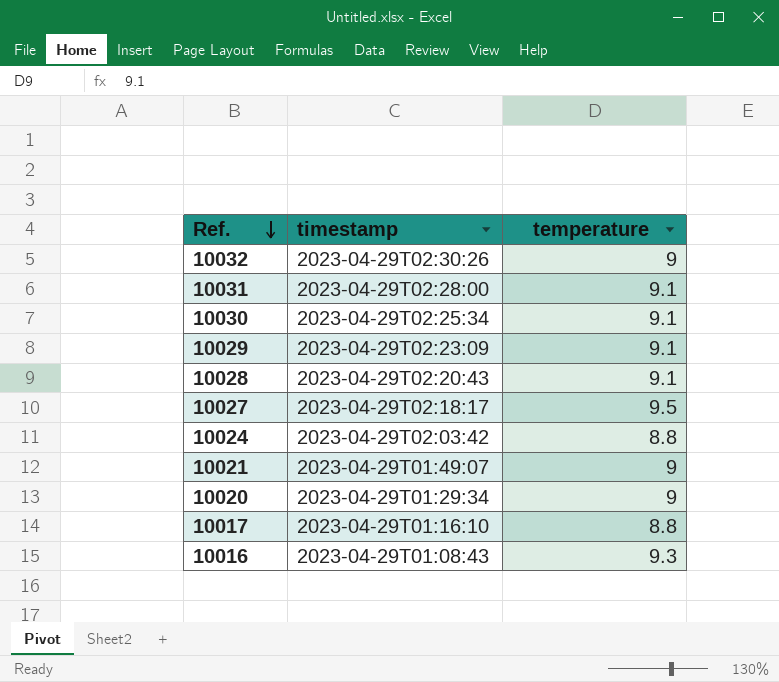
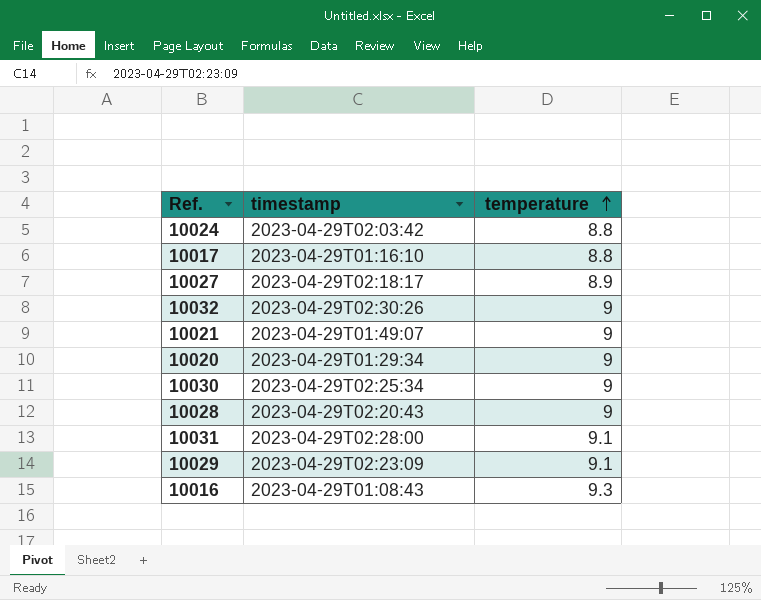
row order: Ref. descending -> temperature ascending
10027 | temperature: 9.5 -> 8.9
10030 | temperature: 9.1 -> 9
10028 | temperature: 9.1 -> 9

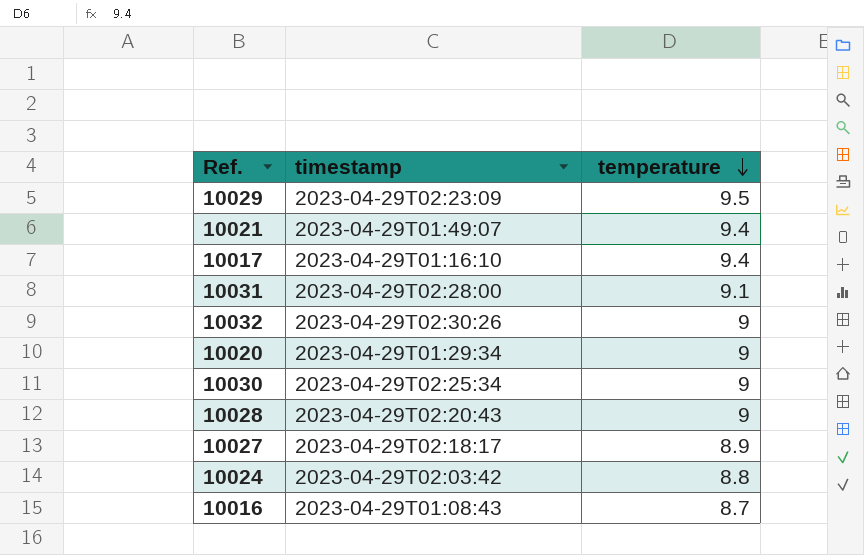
row order: temperature ascending -> temperature descending
10029 | temperature: 9.1 -> 9.5
10021 | temperature: 9 -> 9.4
10017 | temperature: 8.8 -> 9.4
10016 | temperature: 9.3 -> 8.7

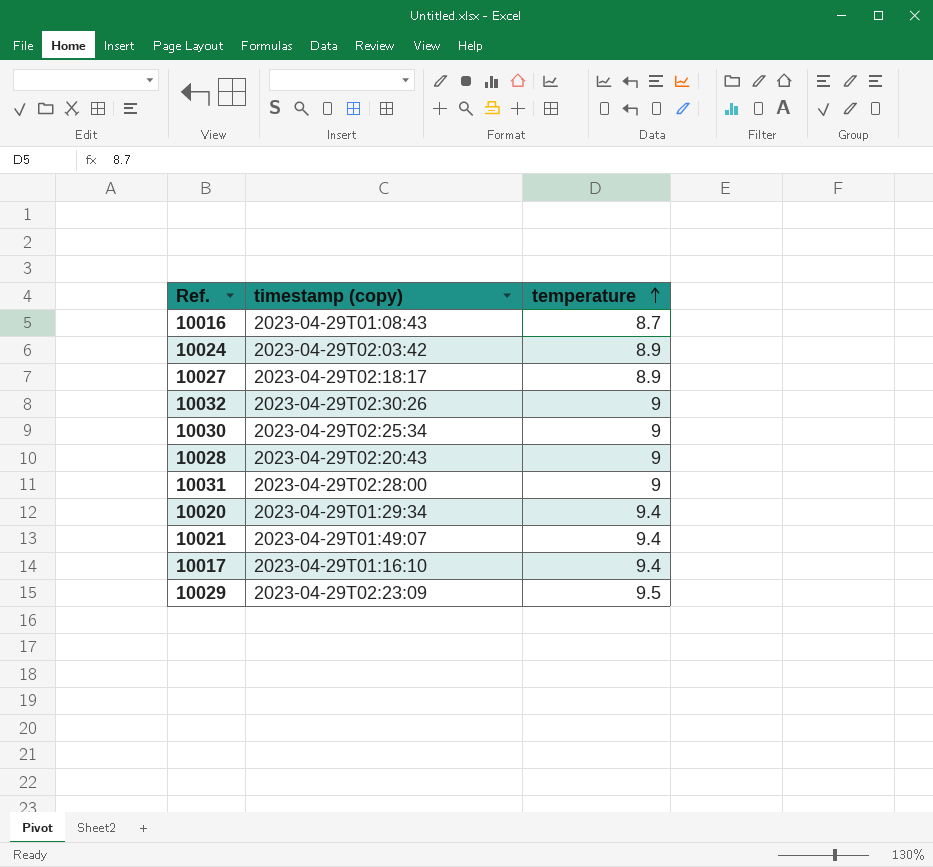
row order: temperature descending -> temperature ascending
column name: timestamp -> timestamp (copy)
10024 | temperature: 8.8 -> 8.9
10031 | temperature: 9.1 -> 9
10020 | temperature: 9 -> 9.4

